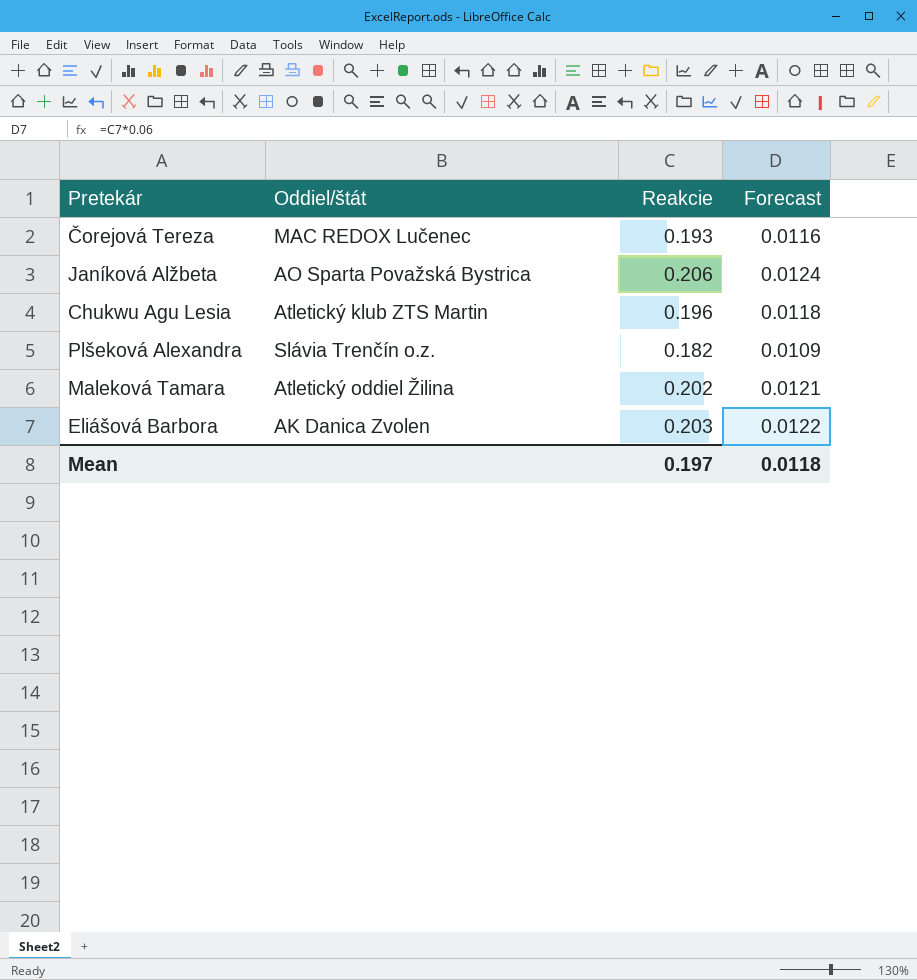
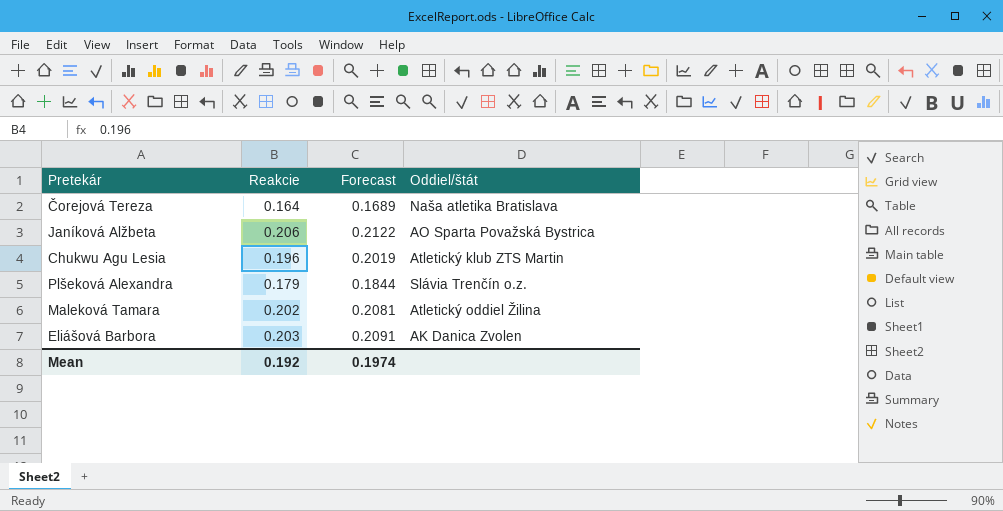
column Forecast | formula: [Reakcie] * 0.06 -> [Reakcie] * 1.03
column Oddiel/štát | position: 2 -> 4
Čorejová Tereza | Reakcie: 0.193 -> 0.164
Čorejová Tereza | Oddiel/štát: MAC REDOX Lučenec -> Naša atletika Bratislava
Plšeková Alexandra | Reakcie: 0.182 -> 0.179
Mean | Reakcie: 0.197 -> 0.192
Mean | Forecast: 0.0118 -> 0.1974

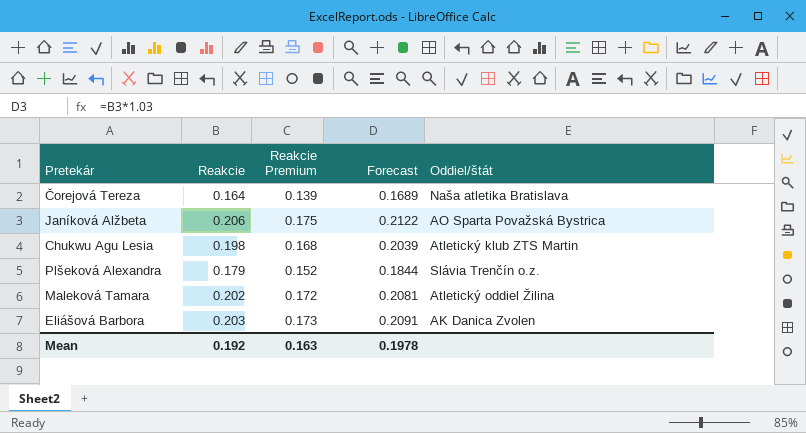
column Reakcie Premium | formula: none -> [Reakcie] * 0.85
Chukwu Agu Lesia | Reakcie: 0.196 -> 0.198
Chukwu Agu Lesia | Forecast: 0.2019 -> 0.2039
Mean | Forecast: 0.1974 -> 0.1978

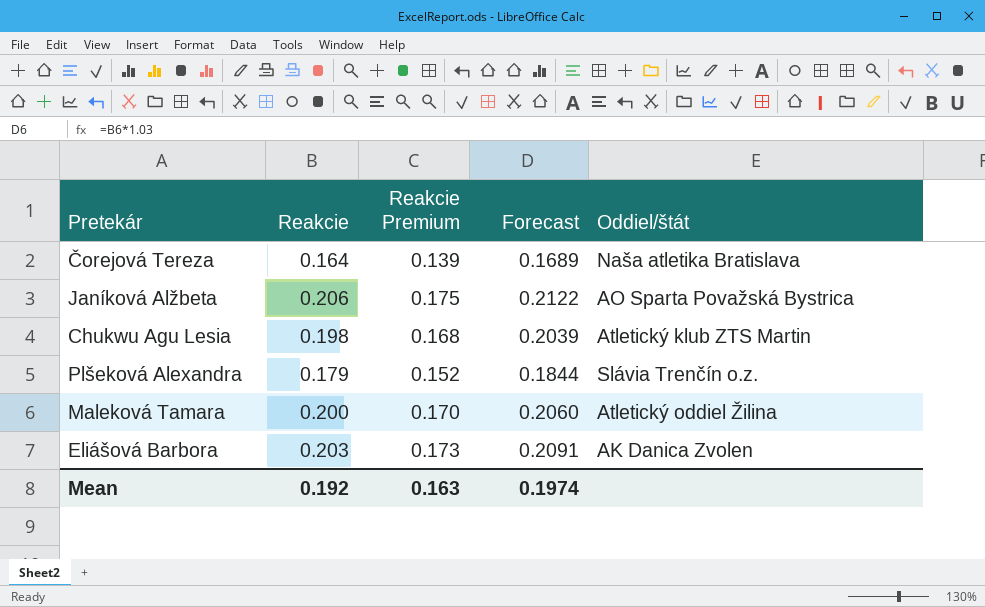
Maleková Tamara | Reakcie: 0.202 -> 0.200
Maleková Tamara | Reakcie Premium: 0.172 -> 0.170
Maleková Tamara | Forecast: 0.2081 -> 0.2060
Mean | Forecast: 0.1978 -> 0.1974

